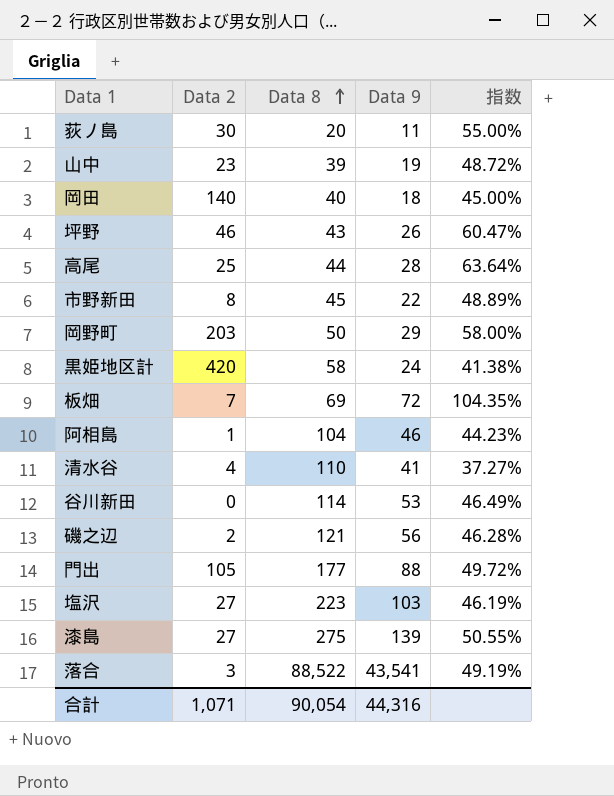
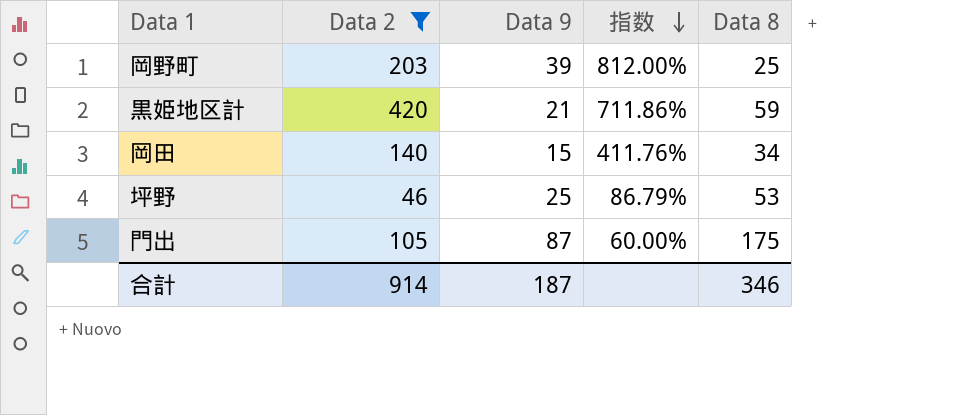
filter: none -> Data 2 >= 46
row order: Data 8 ascending -> 指数 descending
column 指数 | formula: [Data 9] / [Data 8] -> [Data 2] / [Data 8]
column Data 8 | position: 3 -> 5
岡野町 | Data 9: 29 -> 39
岡野町 | Data 8: 50 -> 25
黒姫地区計 | Data 9: 24 -> 21
黒姫地区計 | Data 8: 58 -> 59
岡田 | Data 9: 18 -> 15
岡田 | Data 8: 40 -> 34
坪野 | Data 9: 26 -> 25
坪野 | Data 8: 43 -> 53
門出 | Data 9: 88 -> 87
門出 | Data 8: 177 -> 175
合計 | Data 2: 1,071 -> 914
合計 | Data 9: 44,316 -> 187
合計 | Data 8: 90,054 -> 346

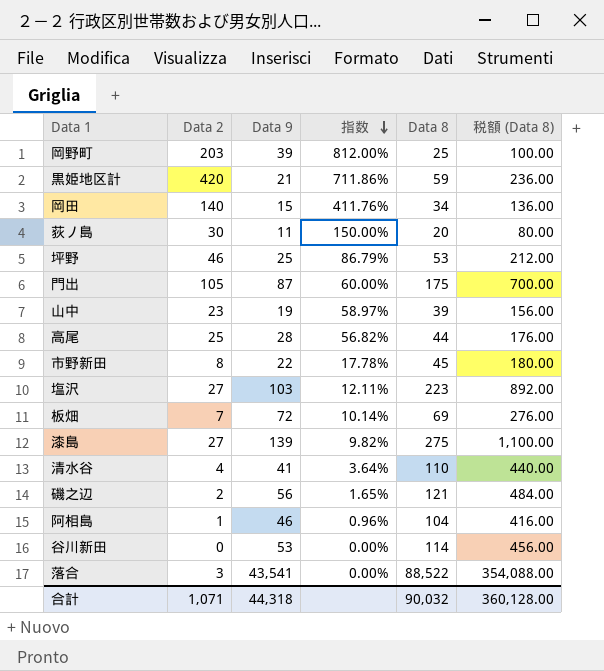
filter: Data 2 >= 46 -> none
column 税額 (Data 8) | formula: none -> [Data 8] * 4
合計 | Data 2: 914 -> 1,071
合計 | Data 9: 187 -> 44,318
合計 | Data 8: 346 -> 90,032

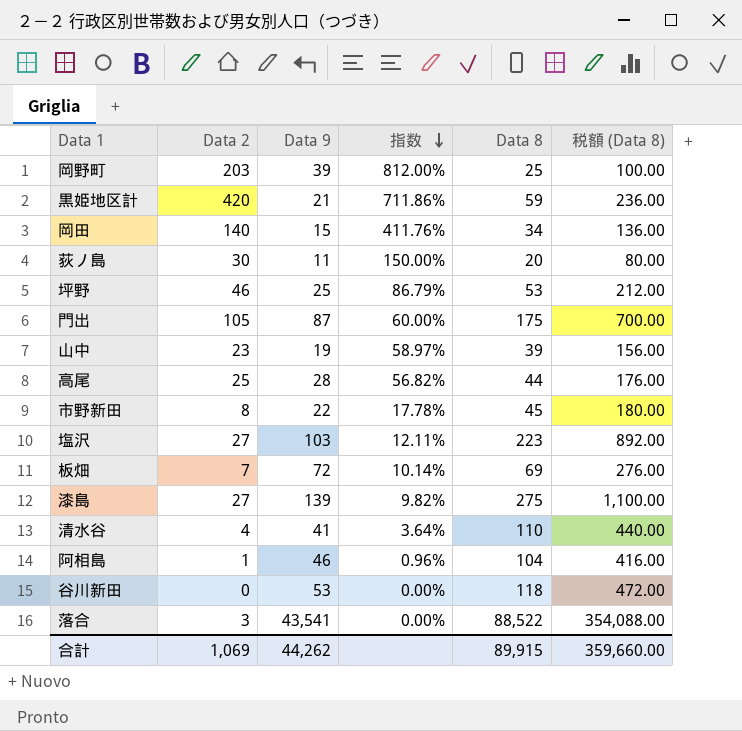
row 磯之辺: 2 | 56 | 1.65% | 121 | 484.00 -> none
谷川新田 | Data 8: 114 -> 118
谷川新田 | 税額 (Data 8): 456.00 -> 472.00
合計 | Data 2: 1,071 -> 1,069
合計 | Data 9: 44,318 -> 44,262
合計 | Data 8: 90,032 -> 89,915
合計 | 税額 (Data 8): 360,128.00 -> 359,660.00

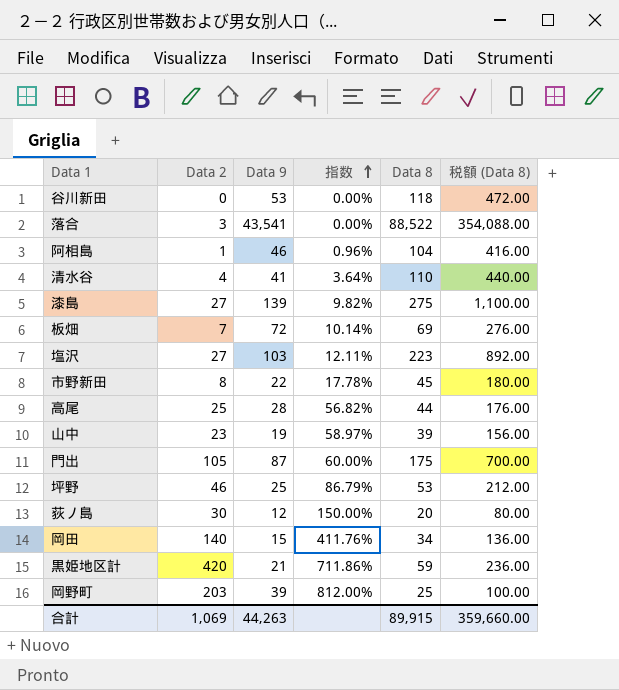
row order: 指数 descending -> 指数 ascending
荻ノ島 | Data 9: 11 -> 12
合計 | Data 9: 44,262 -> 44,263

